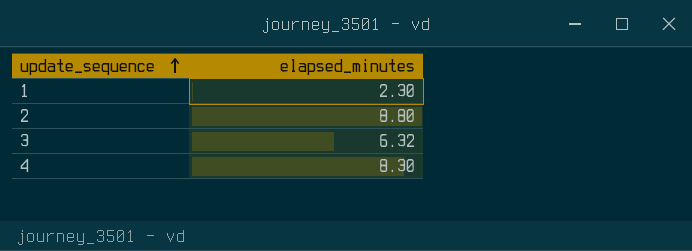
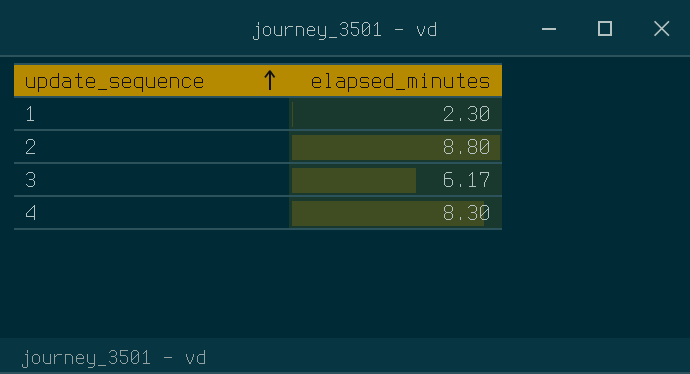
3 | elapsed_minutes: 6.32 -> 6.17

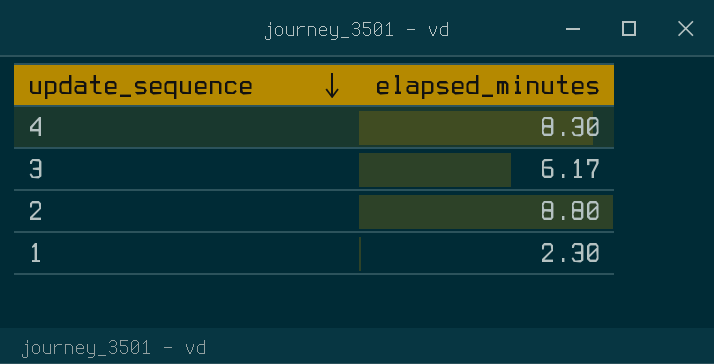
row order: update_sequence ascending -> update_sequence descending

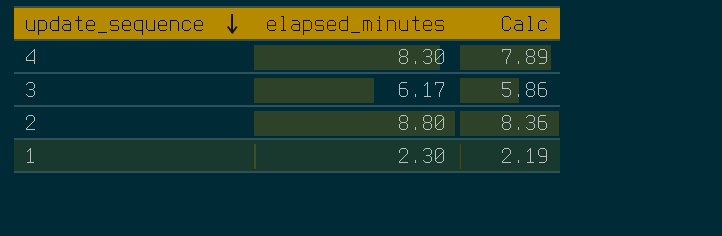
column Calc | formula: none -> [elapsed_minutes] * 0.95

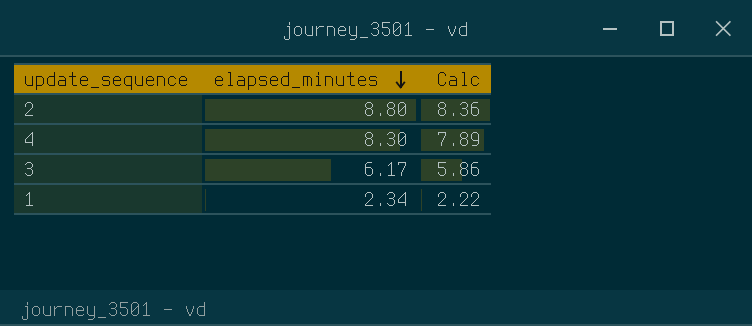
row order: update_sequence descending -> elapsed_minutes descending
1 | elapsed_minutes: 2.30 -> 2.34
1 | Calc: 2.19 -> 2.22

